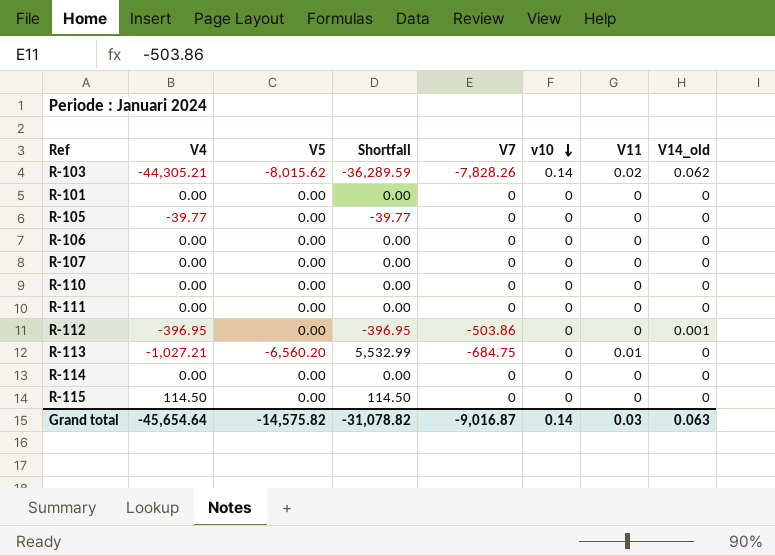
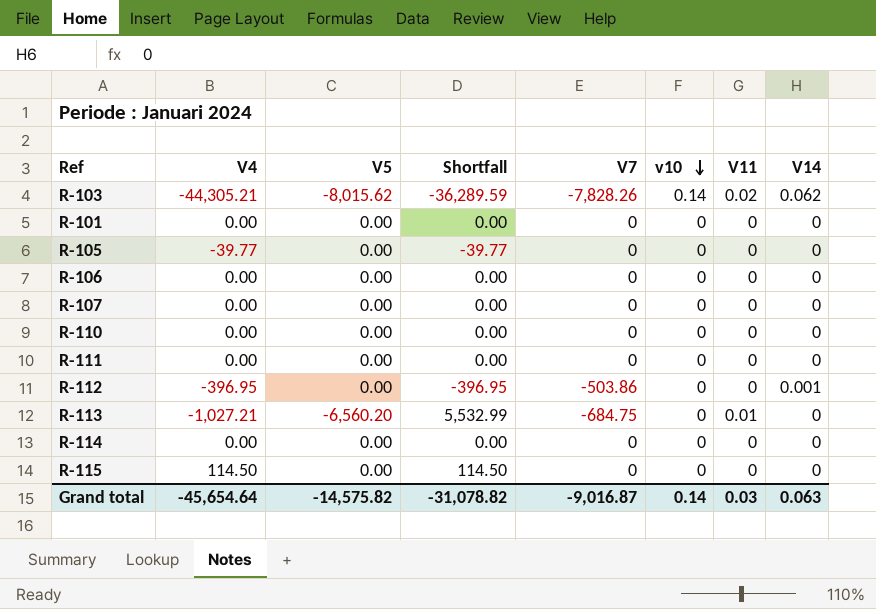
column name: V14_old -> V14

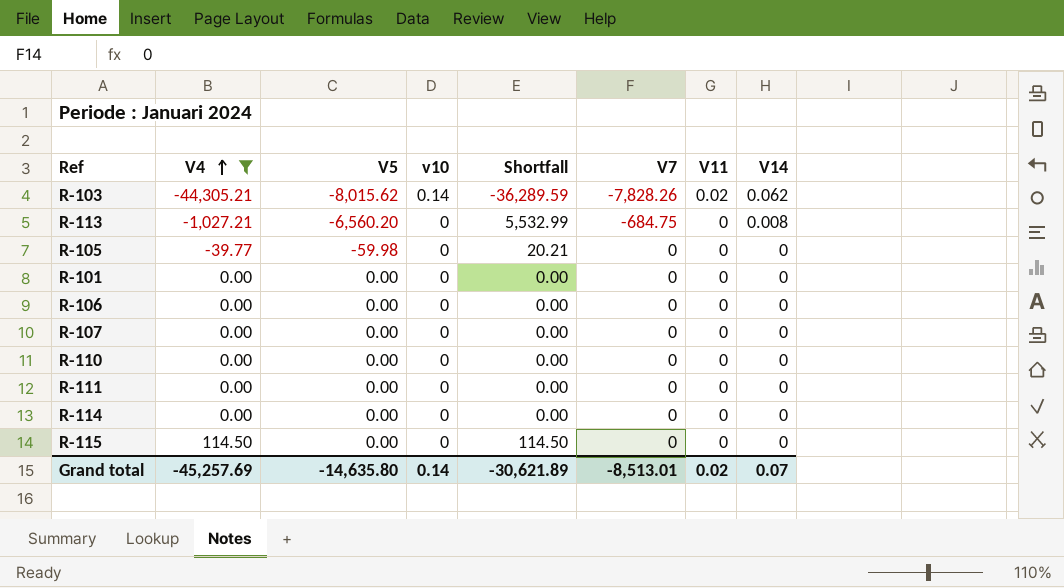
filter: none -> V4 != -396.95
row order: v10 descending -> V4 ascending
column v10 | position: 6 -> 4
R-113 | V11: 0.01 -> 0
R-113 | V14: 0 -> 0.008
R-105 | V5: 0.00 -> -59.98
R-105 | Shortfall: -39.77 -> 20.21
Grand total | V4: -45,654.64 -> -45,257.69
Grand total | V5: -14,575.82 -> -14,635.80
Grand total | Shortfall: -31,078.82 -> -30,621.89
Grand total | V7: -9,016.87 -> -8,513.01
Grand total | V11: 0.03 -> 0.02
Grand total | V14: 0.063 -> 0.07

